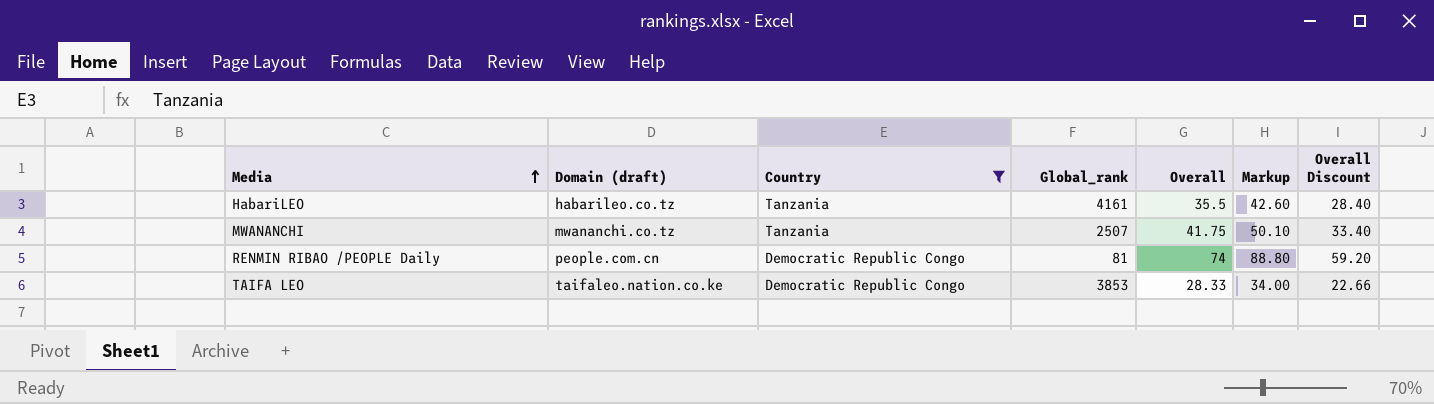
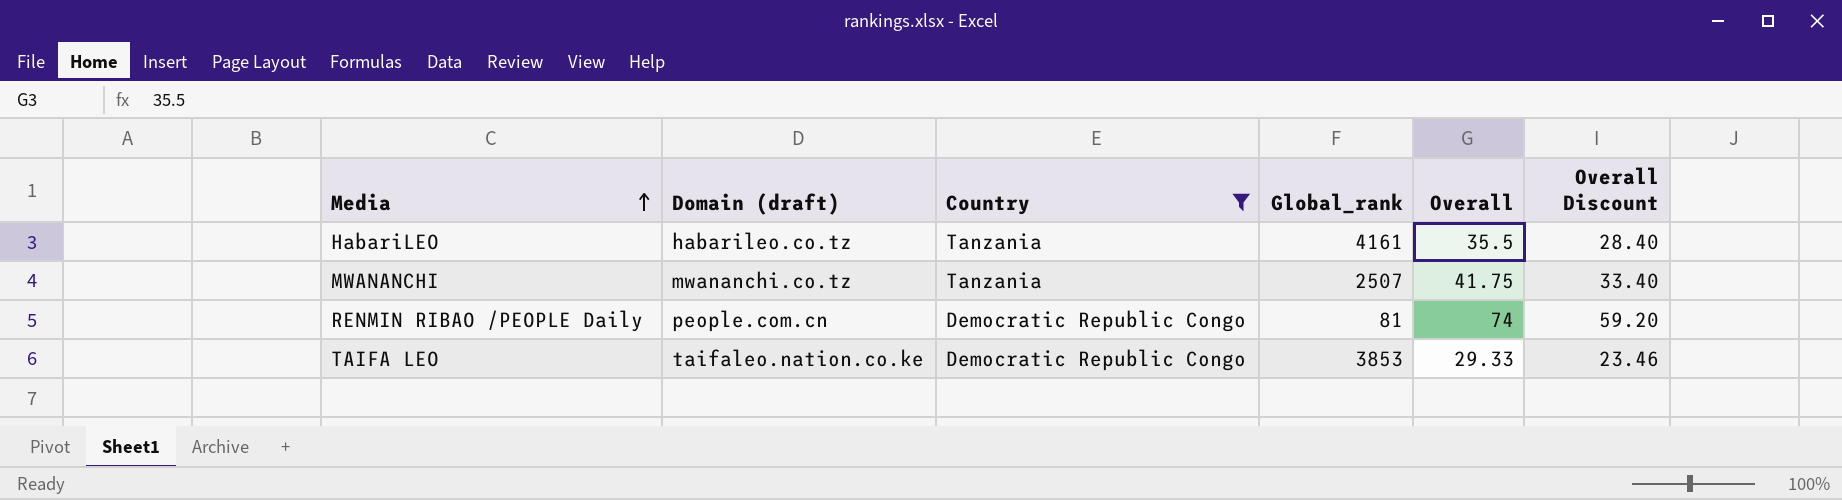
column Markup | formula: [Overall] * 1.2 -> none
TAIFA LEO | Overall: 28.33 -> 29.33
TAIFA LEO | Overall Discount: 22.66 -> 23.46

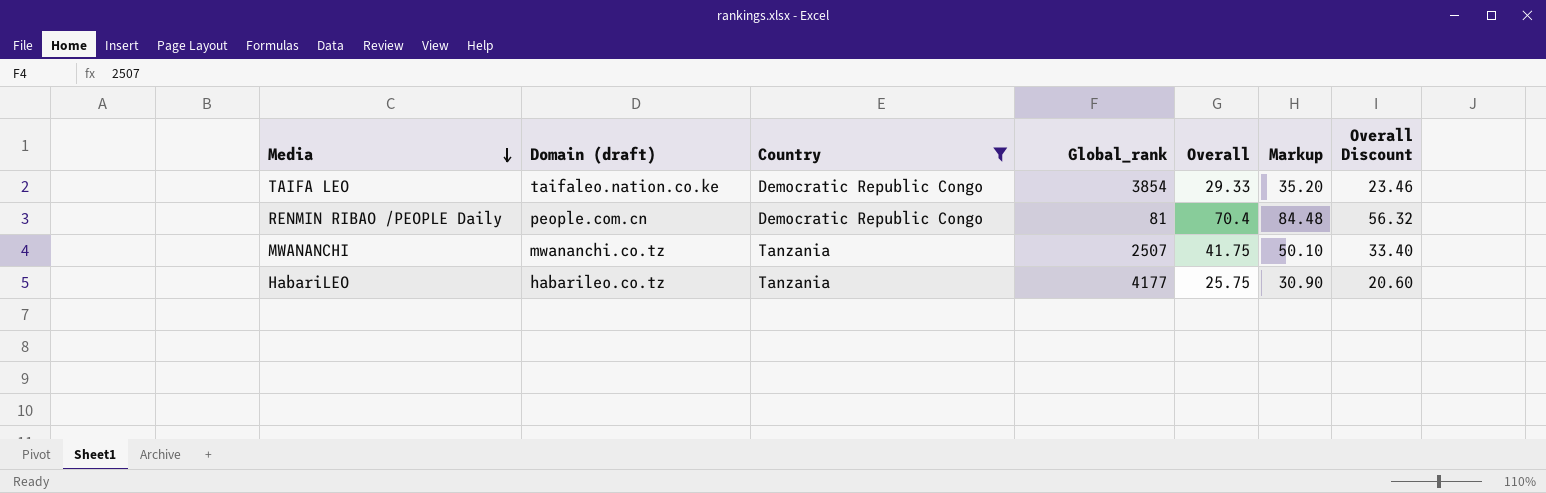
row order: Media ascending -> Media descending
column Markup | formula: none -> [Overall] * 1.2
TAIFA LEO | Global_rank: 3853 -> 3854
RENMIN RIBAO /PEOPLE Daily | Overall: 74 -> 70.4
RENMIN RIBAO /PEOPLE Daily | Overall Discount: 59.20 -> 56.32
HabariLEO | Global_rank: 4161 -> 4177
HabariLEO | Overall: 35.5 -> 25.75
HabariLEO | Overall Discount: 28.40 -> 20.60

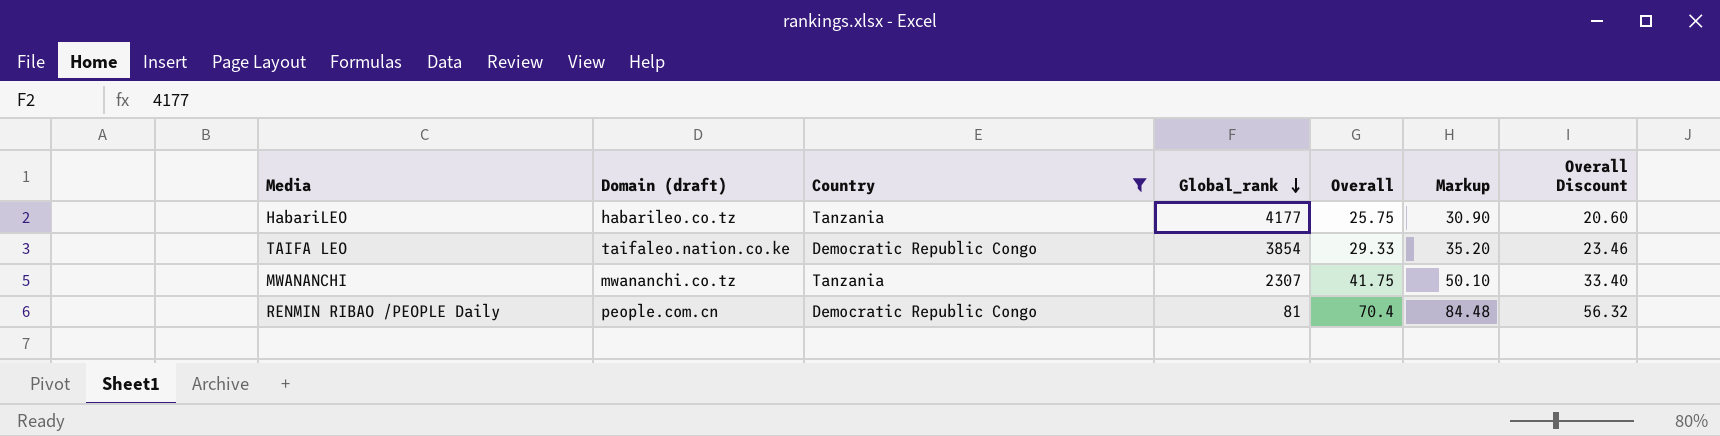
row order: Media descending -> Global_rank descending
MWANANCHI | Global_rank: 2507 -> 2307

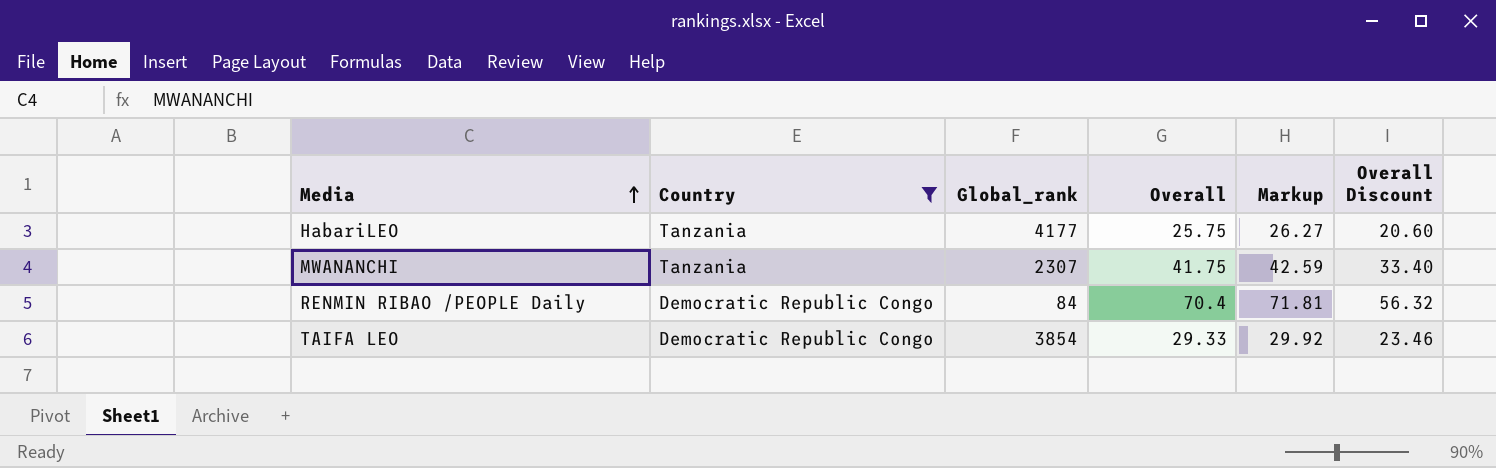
row order: Global_rank descending -> Media ascending
column Domain (draft) | position: 2 -> none
column Markup | formula: [Overall] * 1.2 -> [Overall] * 1.02
RENMIN RIBAO /PEOPLE Daily | Global_rank: 81 -> 84

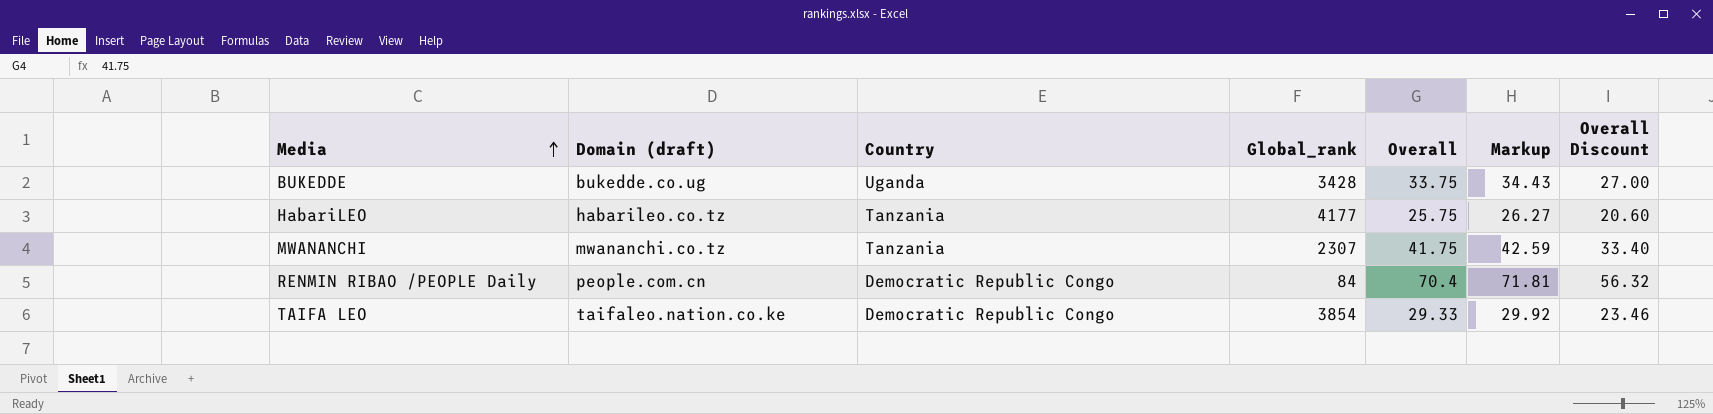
filter: Country != Uganda -> none
column Domain (draft) | position: none -> 2

